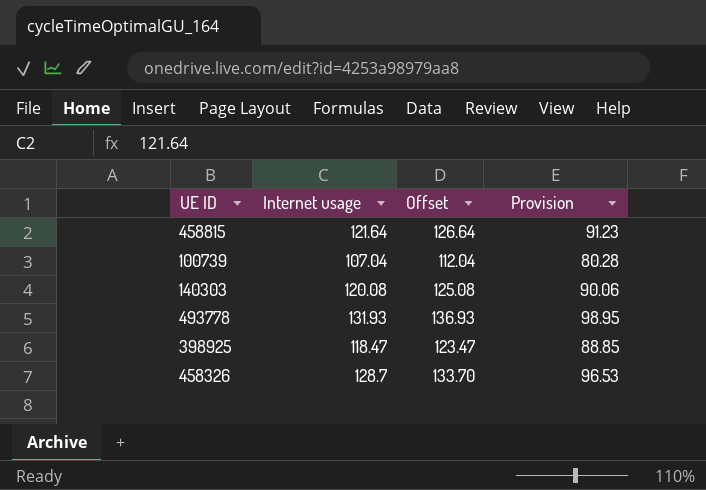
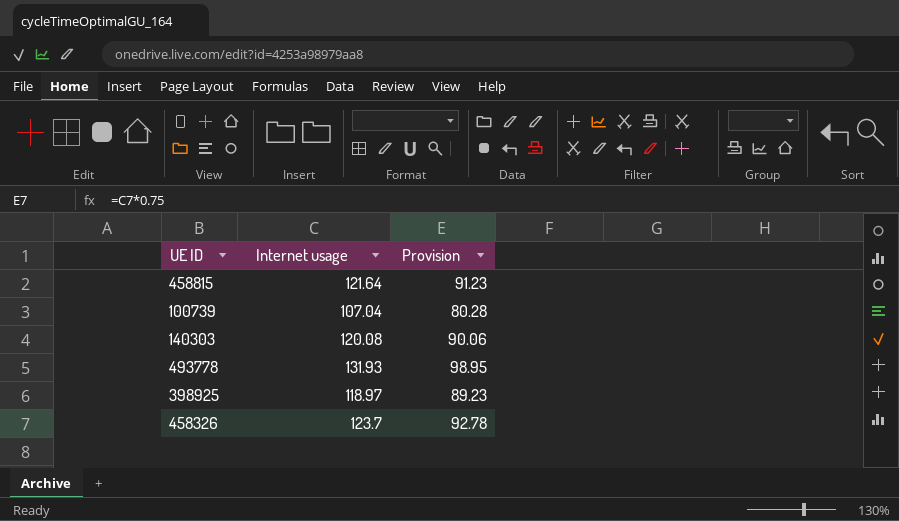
column Offset | formula: [Internet usage] + 5 -> none
398925 | Internet usage: 118.47 -> 118.97
398925 | Provision: 88.85 -> 89.23
458326 | Internet usage: 128.7 -> 123.7
458326 | Provision: 96.53 -> 92.78

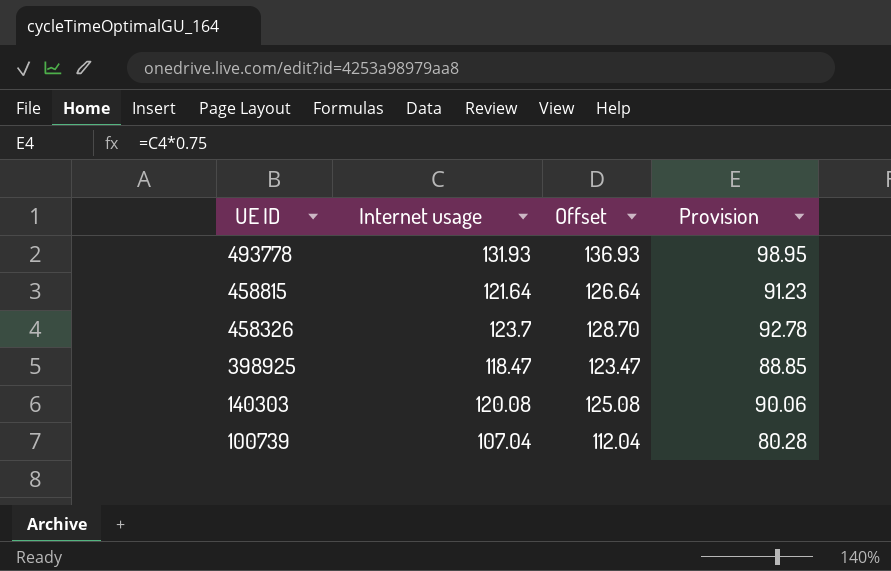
row order: none -> UE ID descending
column Offset | formula: none -> [Internet usage] + 5
398925 | Internet usage: 118.97 -> 118.47
398925 | Provision: 89.23 -> 88.85

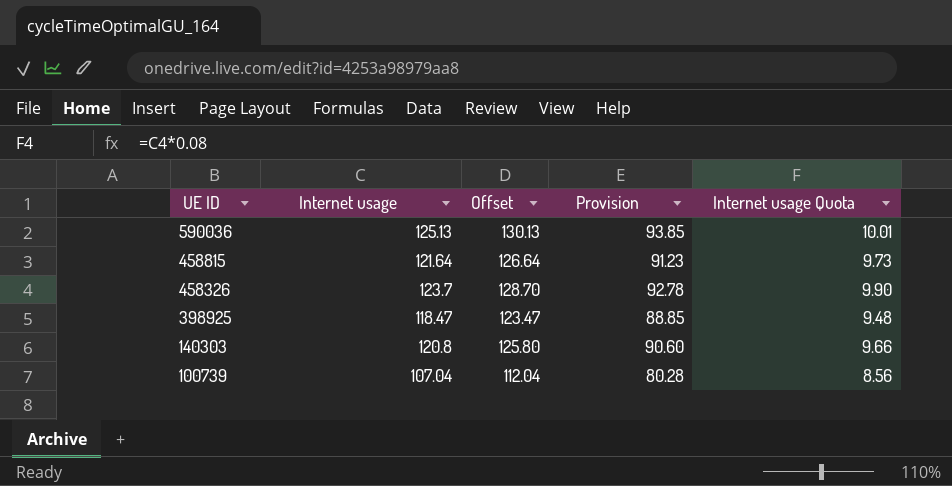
column Internet usage Quota | formula: none -> [Internet usage] * 0.08
row 493778: 131.93 | 136.93 | 98.95 -> none
row 590036: none -> 125.13 | 130.13 | 93.85 | 10.01
140303 | Internet usage: 120.08 -> 120.8
140303 | Offset: 125.08 -> 125.80
140303 | Provision: 90.06 -> 90.60

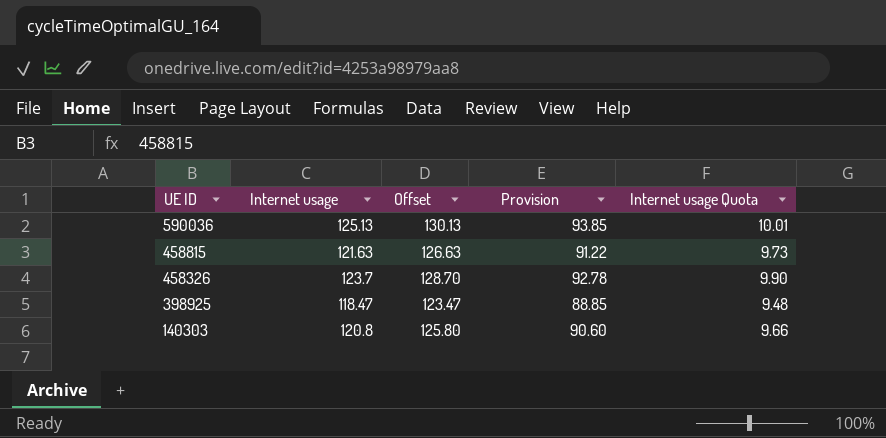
row 100739: 107.04 | 112.04 | 80.28 | 8.56 -> none
458815 | Internet usage: 121.64 -> 121.63
458815 | Offset: 126.64 -> 126.63
458815 | Provision: 91.23 -> 91.22

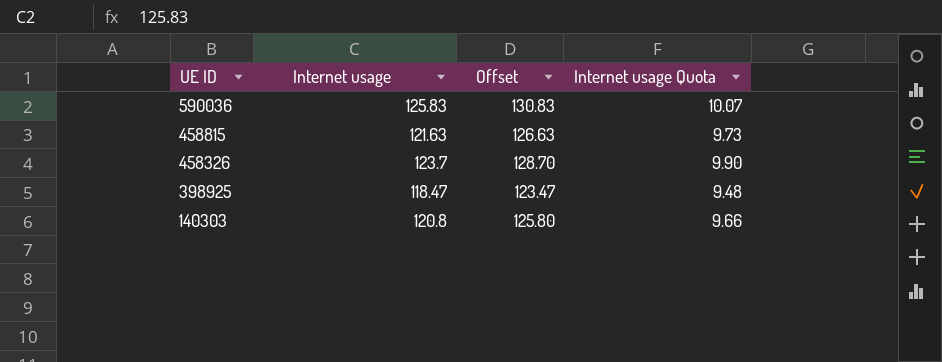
column Provision | formula: [Internet usage] * 0.75 -> none
590036 | Internet usage: 125.13 -> 125.83
590036 | Offset: 130.13 -> 130.83
590036 | Internet usage Quota: 10.01 -> 10.07

